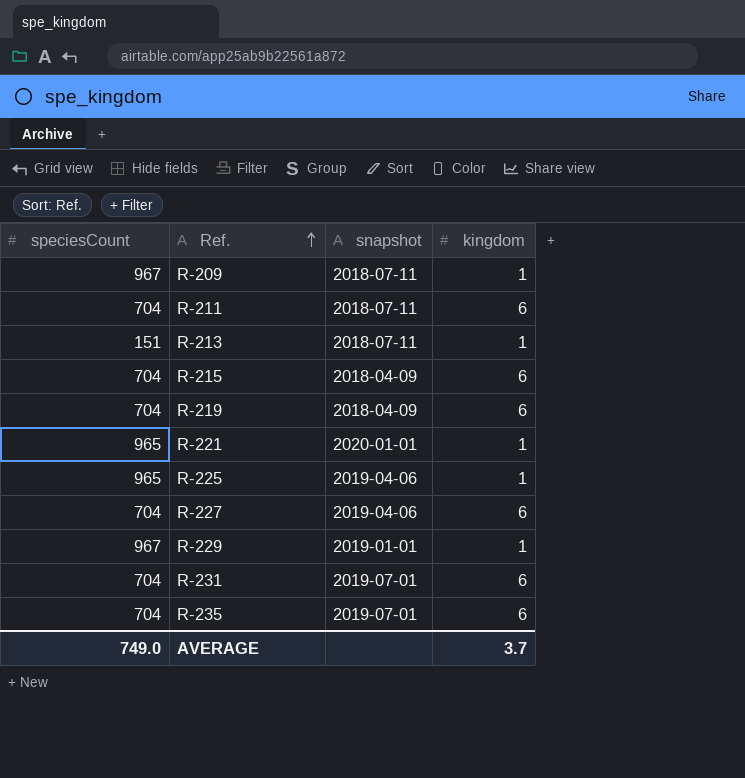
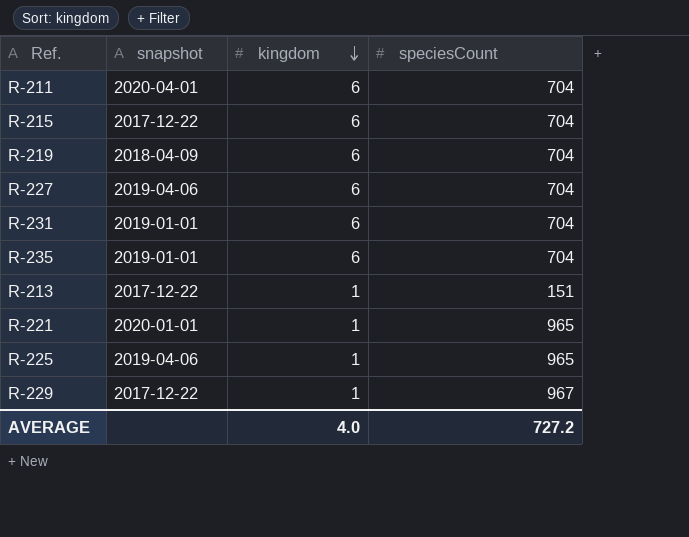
row order: Ref. ascending -> kingdom descending
column speciesCount | position: 1 -> 4
row R-209: 967 | 2018-07-11 | 1 -> none
R-211 | snapshot: 2018-07-11 -> 2020-04-01
R-215 | snapshot: 2018-04-09 -> 2017-12-22
R-231 | snapshot: 2019-07-01 -> 2019-01-01
R-235 | snapshot: 2019-07-01 -> 2019-01-01
R-213 | snapshot: 2018-07-11 -> 2017-12-22
R-229 | snapshot: 2019-01-01 -> 2017-12-22
AVERAGE | kingdom: 3.7 -> 4.0
AVERAGE | speciesCount: 749.0 -> 727.2

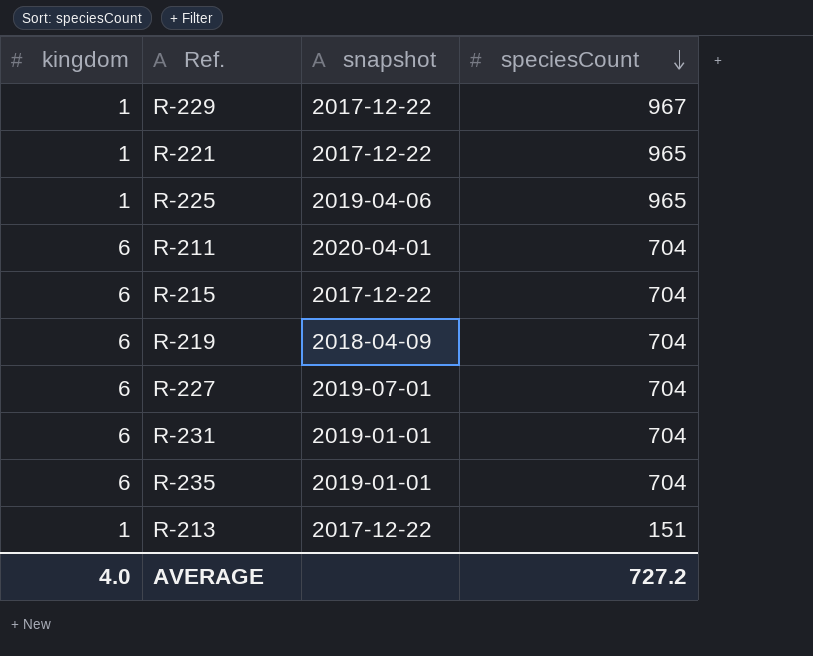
row order: kingdom descending -> speciesCount descending
column kingdom | position: 3 -> 1
R-221 | snapshot: 2020-01-01 -> 2017-12-22
R-227 | snapshot: 2019-04-06 -> 2019-07-01

